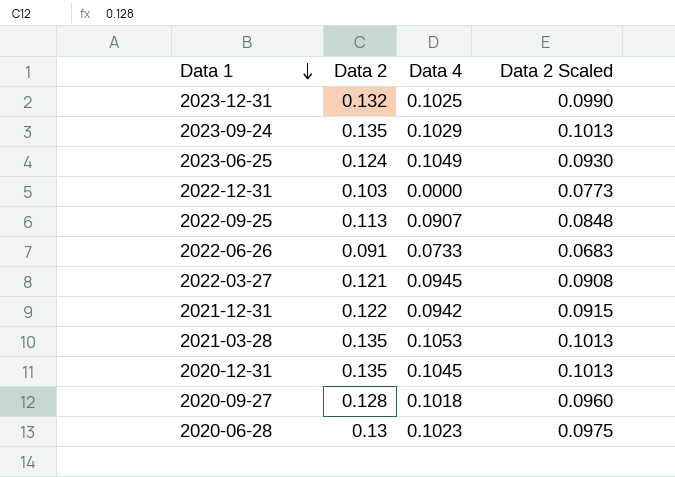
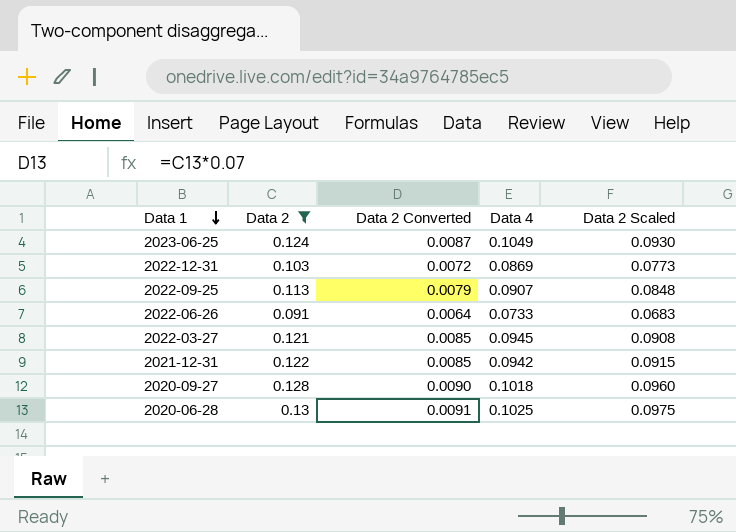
filter: none -> Data 2 <= 0.13
column Data 2 Converted | formula: none -> [Data 2] * 0.07
2022-12-31 | Data 4: 0.0000 -> 0.0869
2020-06-28 | Data 4: 0.1023 -> 0.1025

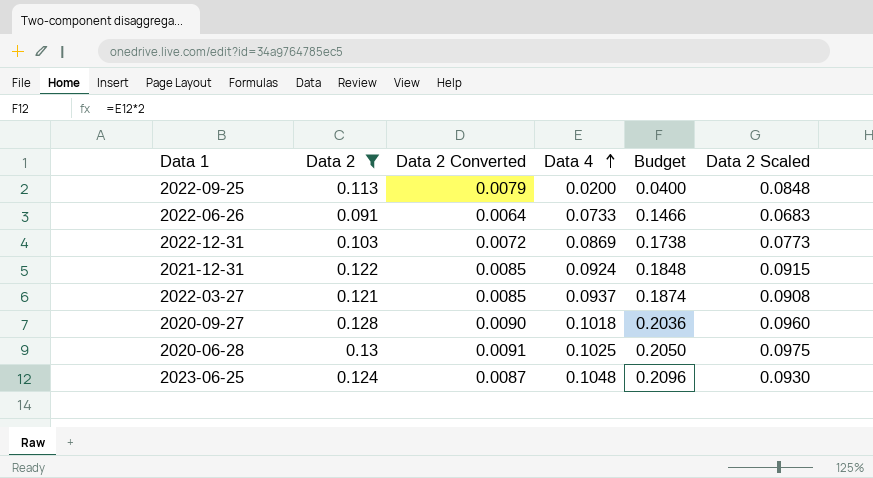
row order: Data 1 descending -> Data 4 ascending
column Budget | formula: none -> [Data 4] * 2
2022-09-25 | Data 4: 0.0907 -> 0.0200
2021-12-31 | Data 4: 0.0942 -> 0.0924
2022-03-27 | Data 4: 0.0945 -> 0.0937
2023-06-25 | Data 4: 0.1049 -> 0.1048

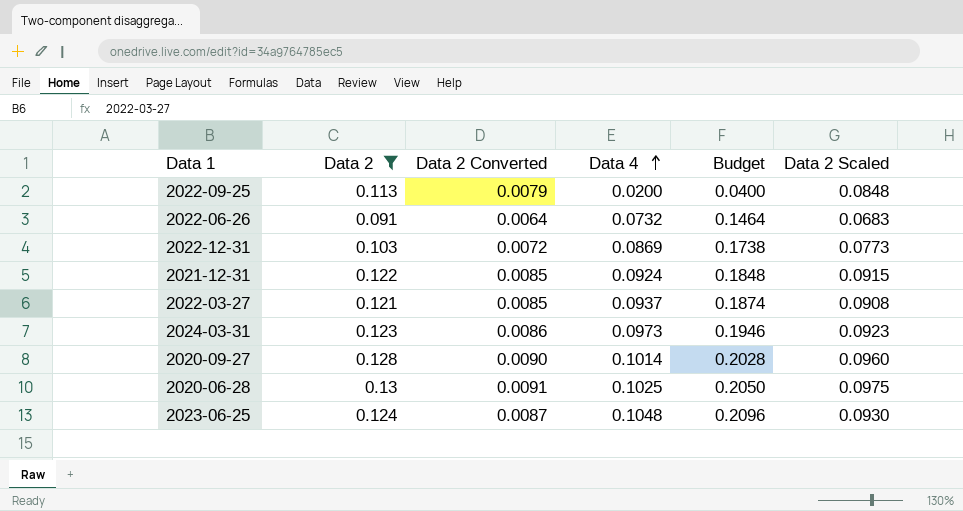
2022-06-26 | Data 4: 0.0733 -> 0.0732
2022-06-26 | Budget: 0.1466 -> 0.1464
row 2024-03-31: none -> 0.123 | 0.0086 | 0.0973 | 0.1946 | 0.0923
2020-09-27 | Data 4: 0.1018 -> 0.1014
2020-09-27 | Budget: 0.2036 -> 0.2028

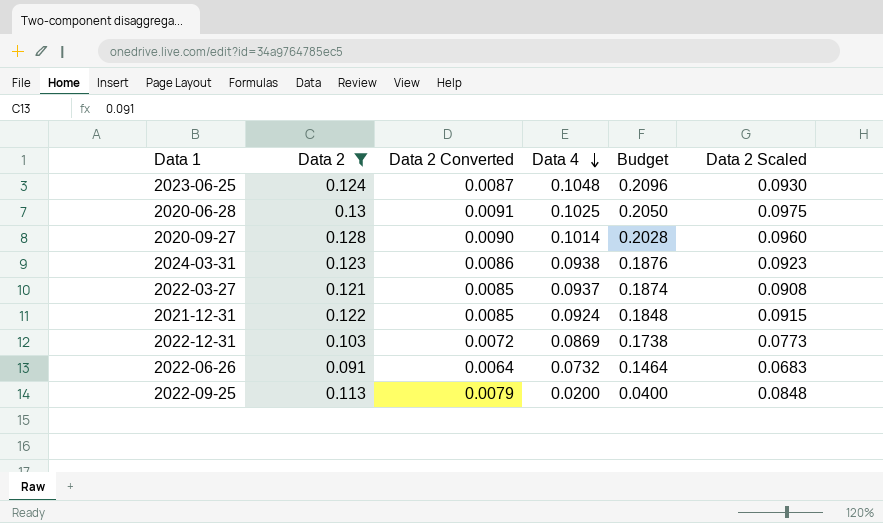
row order: Data 4 ascending -> Data 4 descending
2024-03-31 | Data 4: 0.0973 -> 0.0938
2024-03-31 | Budget: 0.1946 -> 0.1876

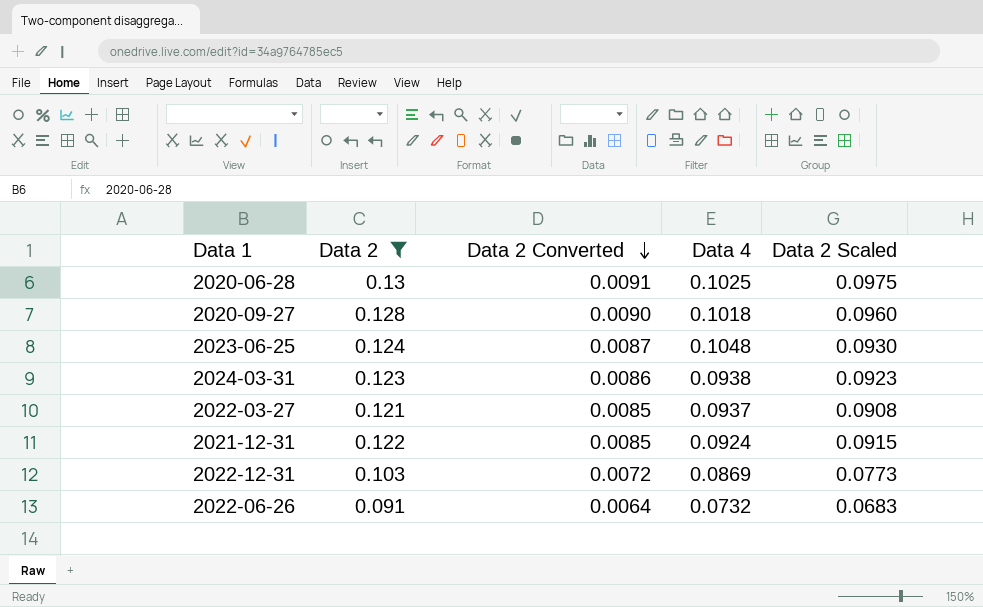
row order: Data 4 descending -> Data 2 Converted descending
column Budget | formula: [Data 4] * 2 -> none
row 2022-09-25: 0.113 | 0.0079 | 0.0200 | 0.0400 | 0.0848 -> none
2020-09-27 | Data 4: 0.1014 -> 0.1018

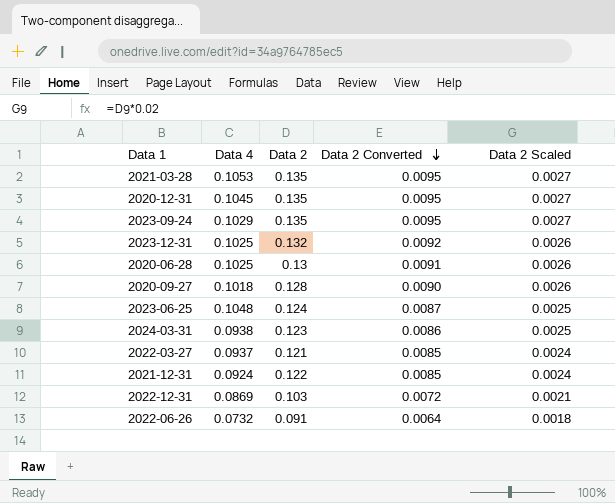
filter: Data 2 <= 0.13 -> none
column Data 4 | position: 4 -> 2
column Data 2 Scaled | formula: [Data 2] * 0.75 -> [Data 2] * 0.02

